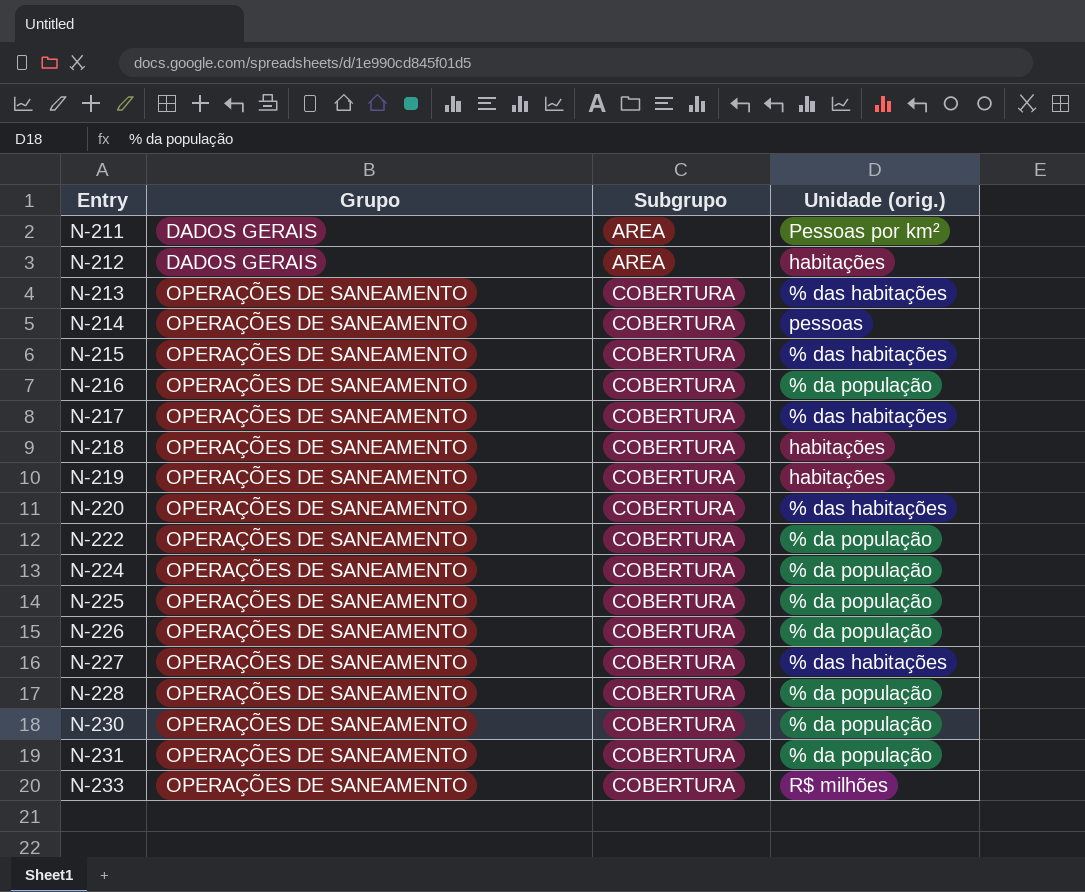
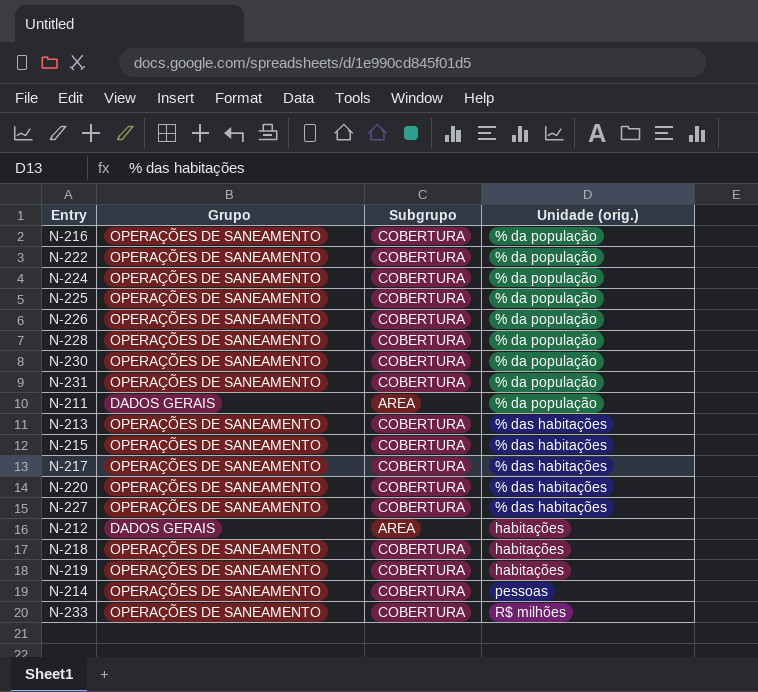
row order: Entry ascending -> Unidade (orig.) ascending
N-211 | Unidade (orig.): Pessoas por km² -> % da população

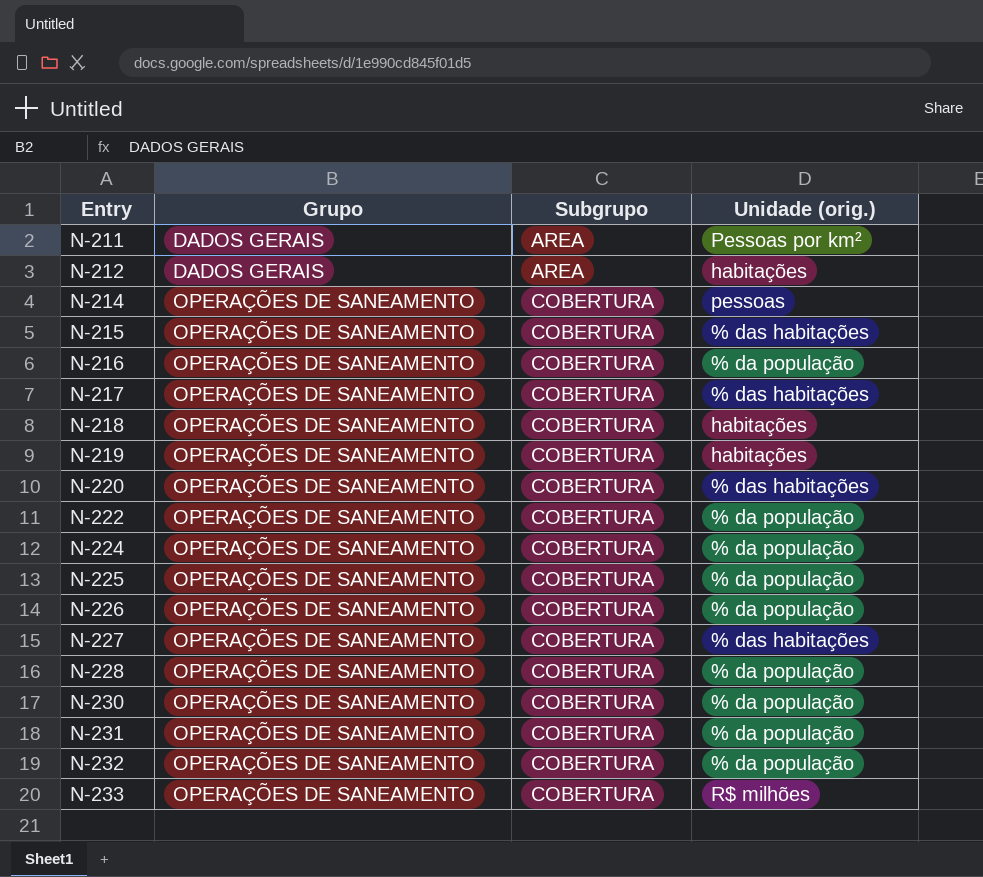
row order: Unidade (orig.) ascending -> Entry ascending
row N-213: OPERAÇÕES DE SANEAMENTO | COBERTURA | % das habitações -> none
N-211 | Unidade (orig.): % da população -> Pessoas por km²
row N-232: none -> OPERAÇÕES DE SANEAMENTO | COBERTURA | % da população

